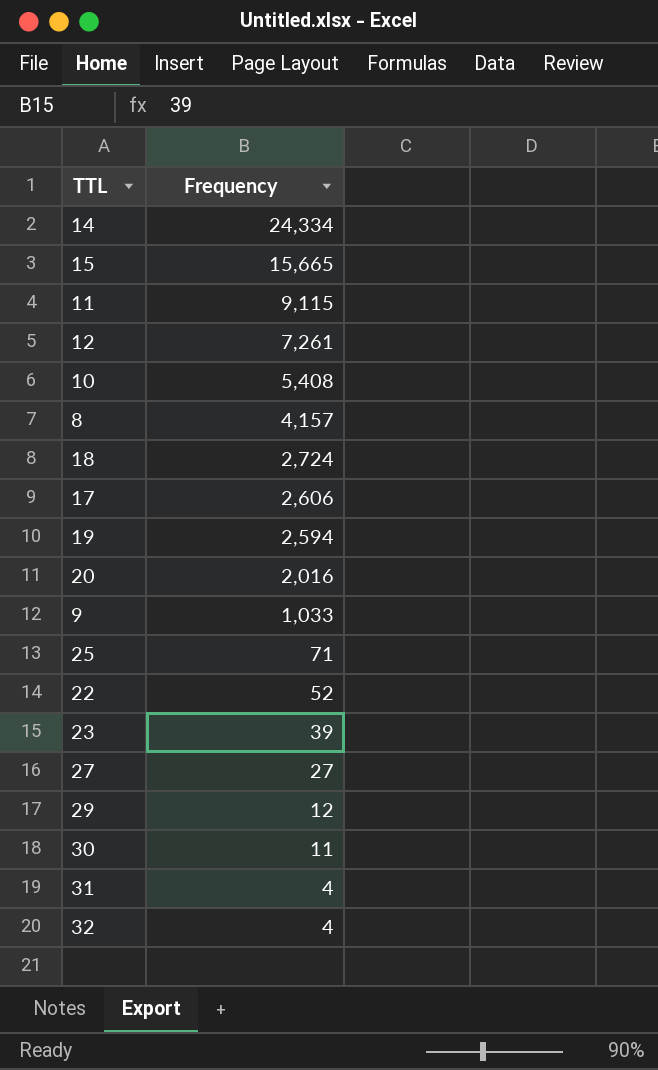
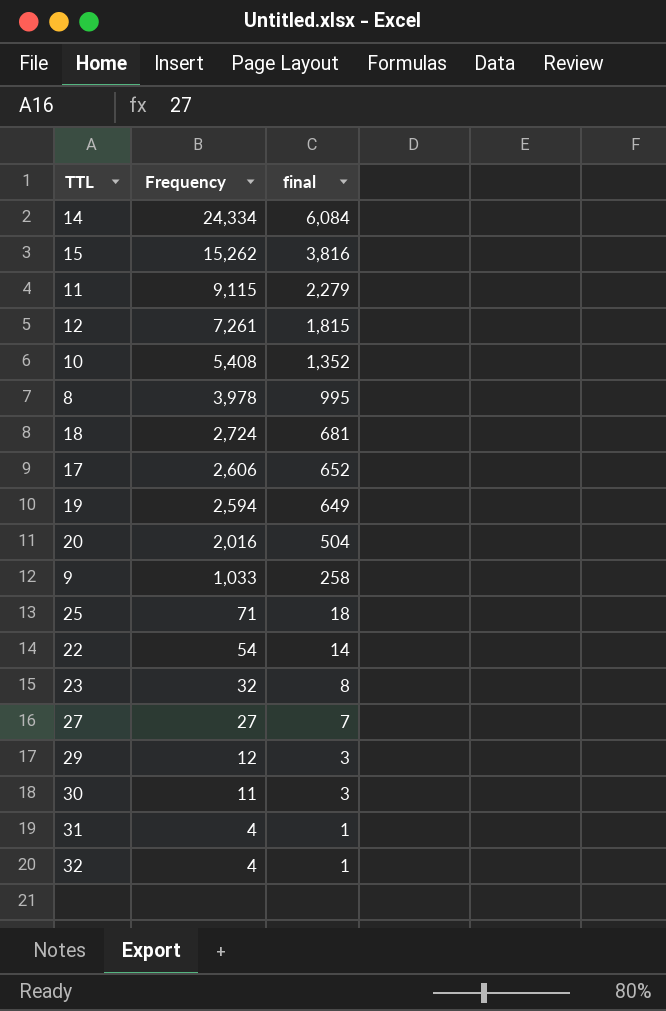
column final | formula: none -> [Frequency] * 0.25
15 | Frequency: 15,665 -> 15,262
8 | Frequency: 4,157 -> 3,978
22 | Frequency: 52 -> 54
23 | Frequency: 39 -> 32

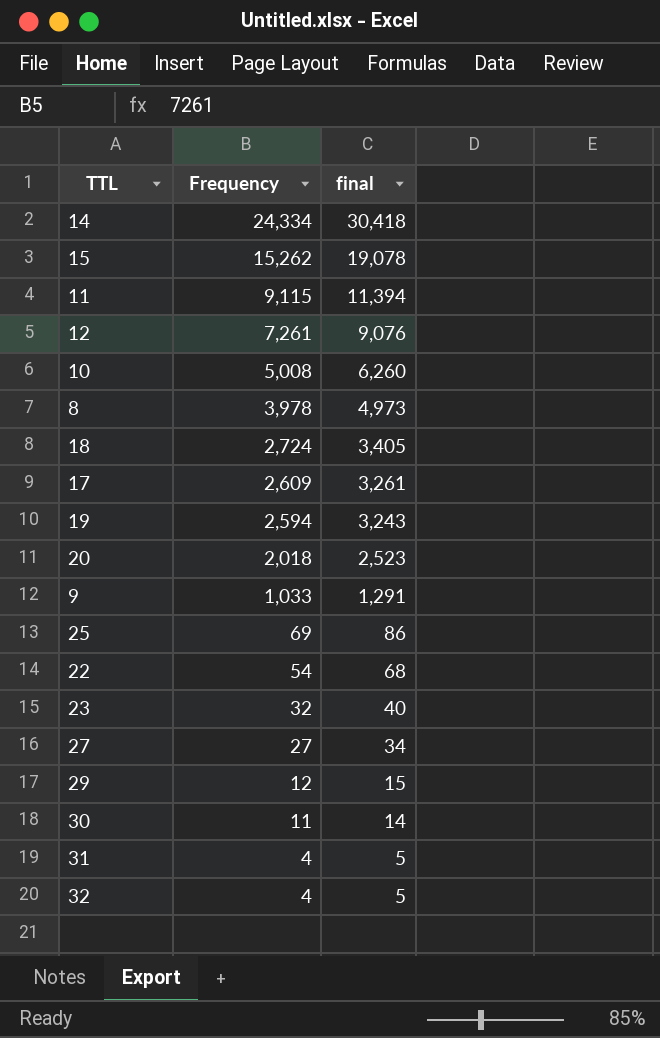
column final | formula: [Frequency] * 0.25 -> [Frequency] * 1.25
10 | Frequency: 5,408 -> 5,008
17 | Frequency: 2,606 -> 2,609
20 | Frequency: 2,016 -> 2,018
25 | Frequency: 71 -> 69

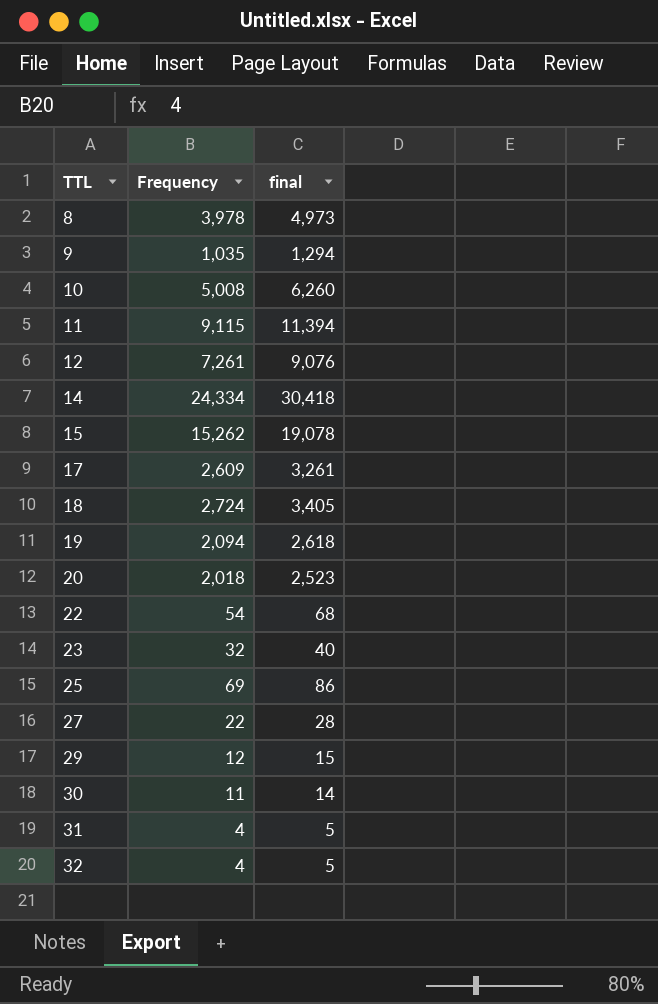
row order: Frequency descending -> TTL ascending
9 | Frequency: 1,033 -> 1,035
9 | final: 1,291 -> 1,294
19 | Frequency: 2,594 -> 2,094
19 | final: 3,243 -> 2,618
27 | Frequency: 27 -> 22
27 | final: 34 -> 28

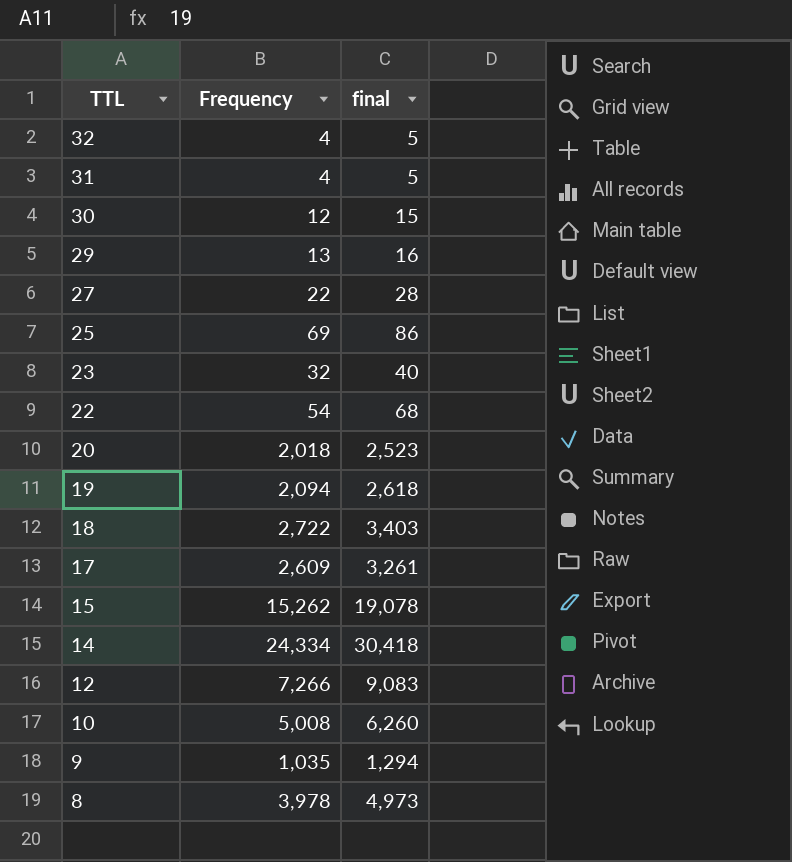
row order: TTL ascending -> TTL descending
row 11: 9,115 | 11,394 -> none
30 | Frequency: 11 -> 12
30 | final: 14 -> 15
29 | Frequency: 12 -> 13
29 | final: 15 -> 16
18 | Frequency: 2,724 -> 2,722
18 | final: 3,405 -> 3,403
12 | Frequency: 7,261 -> 7,266
12 | final: 9,076 -> 9,083

